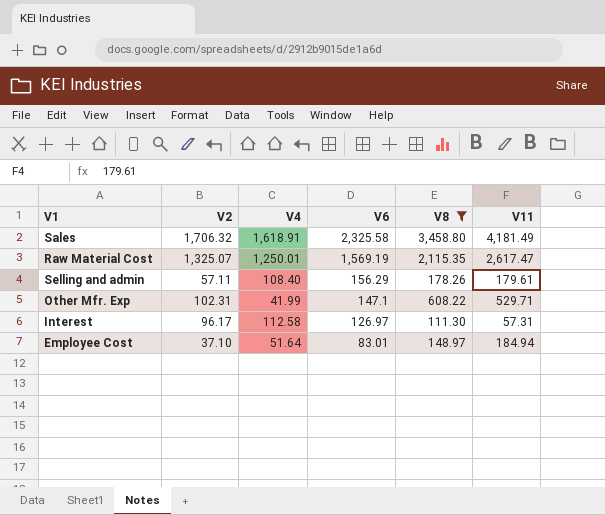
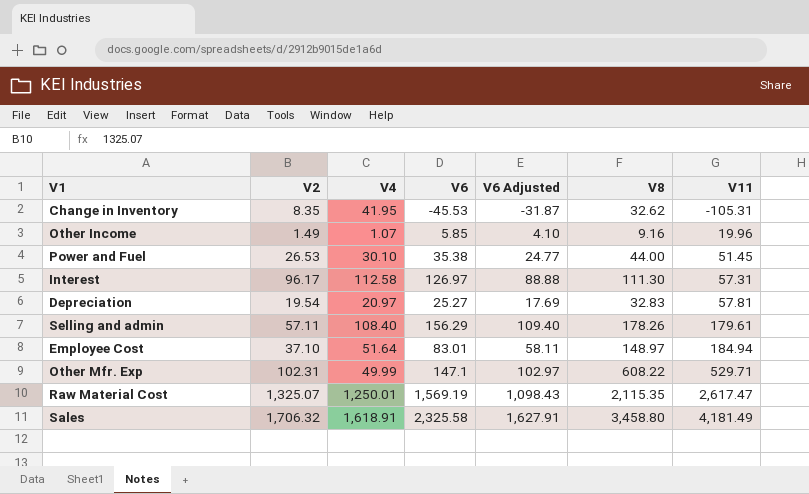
filter: V8 >= 111.30 -> none
row order: V6 descending -> V11 ascending
column V6 Adjusted | formula: none -> [V6] * 0.7
Other Mfr. Exp | V4: 41.99 -> 49.99

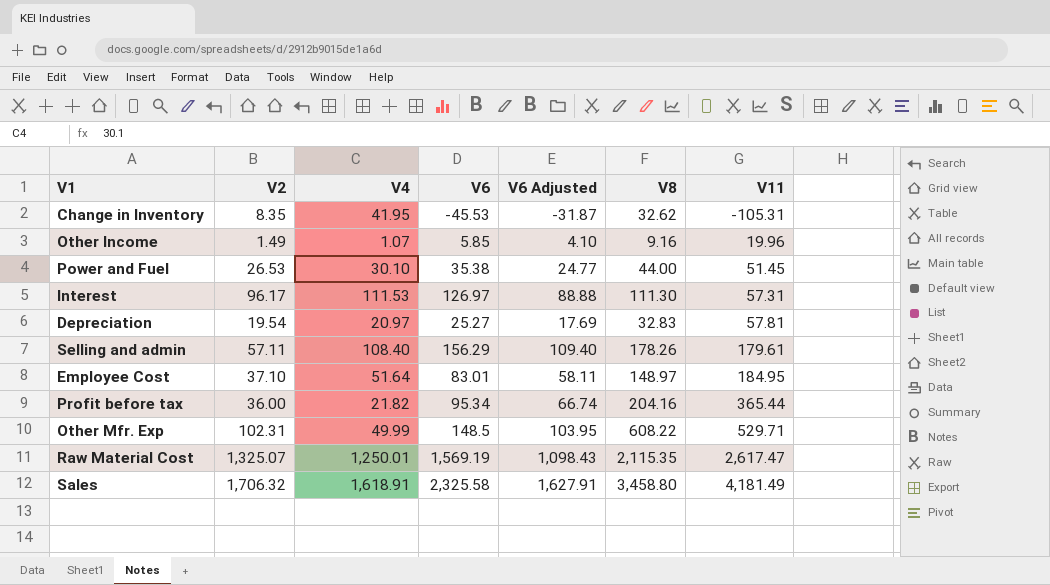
Interest | V4: 112.58 -> 111.53
Employee Cost | V11: 184.94 -> 184.95
row Profit before tax: none -> 36.00 | 21.82 | 95.34 | 66.74 | 204.16 | 365.44
Other Mfr. Exp | V6: 147.1 -> 148.5
Other Mfr. Exp | V6 Adjusted: 102.97 -> 103.95

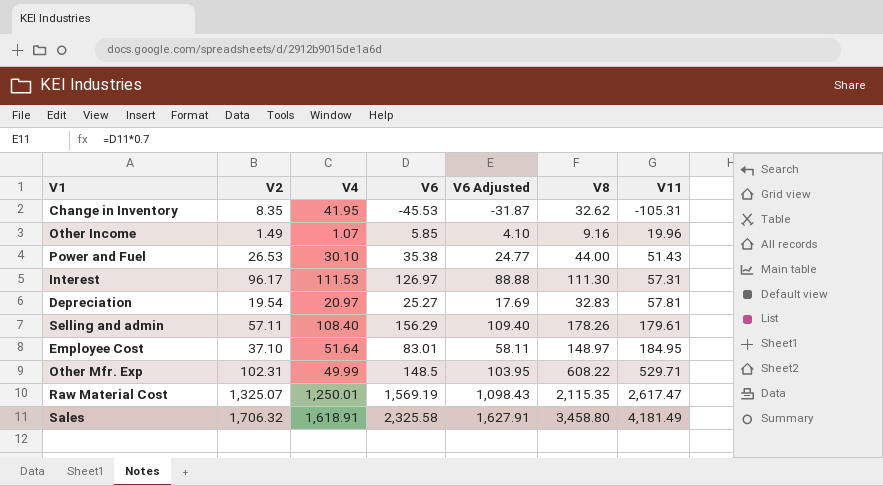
row Profit before tax: 36.00 | 21.82 | 95.34 | 66.74 | 204.16 | 365.44 -> none
Power and Fuel | V11: 51.45 -> 51.43

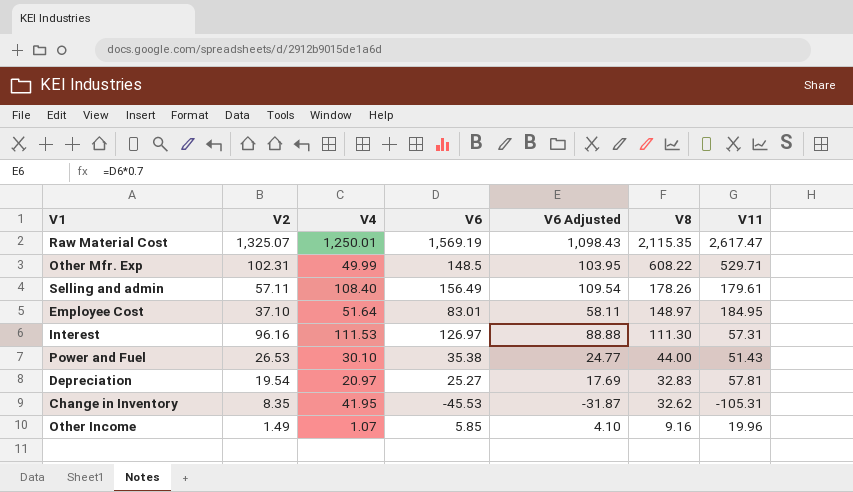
row order: V11 ascending -> V8 descending
row Sales: 1,706.32 | 1,618.91 | 2,325.58 | 1,627.91 | 3,458.80 | 4,181.49 -> none
Selling and admin | V6: 156.29 -> 156.49
Selling and admin | V6 Adjusted: 109.40 -> 109.54
Interest | V2: 96.17 -> 96.16

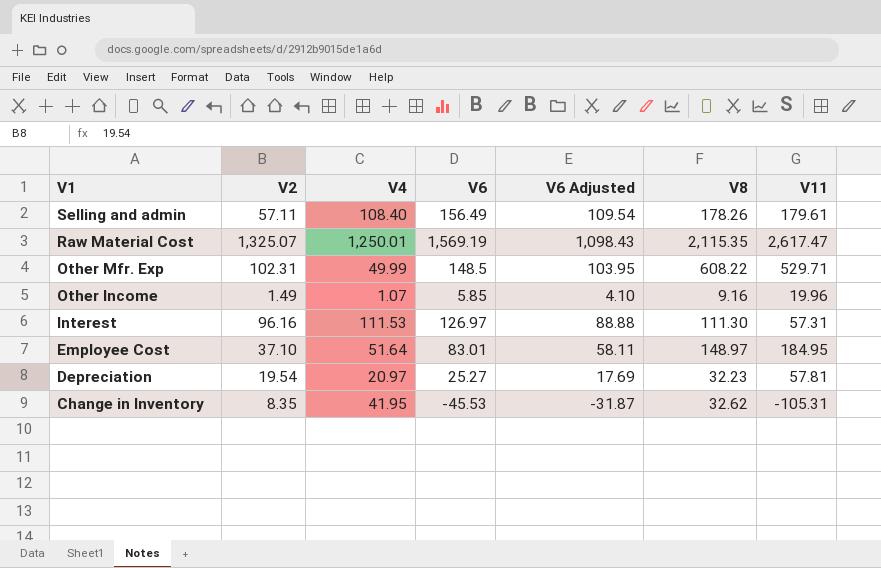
row order: V8 descending -> V1 descending
row Power and Fuel: 26.53 | 30.10 | 35.38 | 24.77 | 44.00 | 51.43 -> none
Depreciation | V8: 32.83 -> 32.23

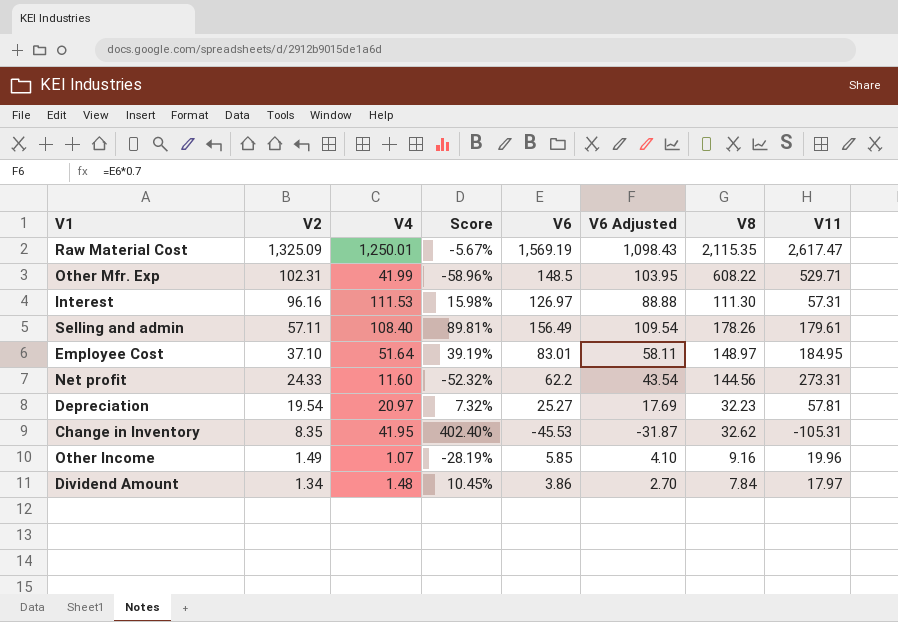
row order: V1 descending -> V2 descending
column Score | formula: none -> ([V4] - [V2]) / [V2]
Raw Material Cost | V2: 1,325.07 -> 1,325.09
Other Mfr. Exp | V4: 49.99 -> 41.99
row Net profit: none -> 24.33 | 11.60 | -52.32% | 62.2 | 43.54 | 144.56 | 273.31
row Dividend Amount: none -> 1.34 | 1.48 | 10.45% | 3.86 | 2.70 | 7.84 | 17.97

